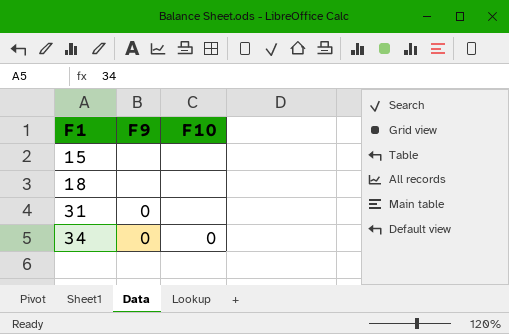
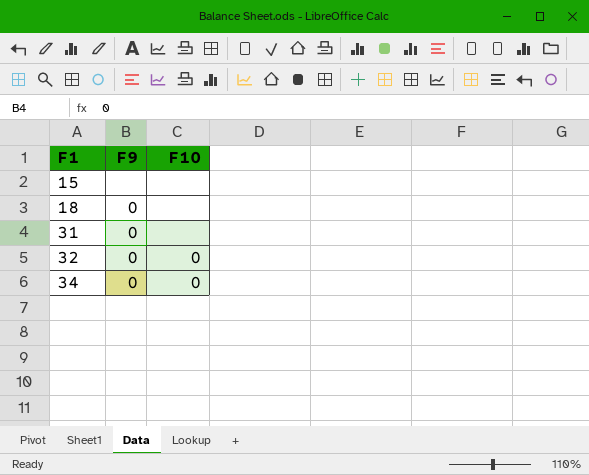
18 | F9: none -> 0
row 32: none -> 0 | 0

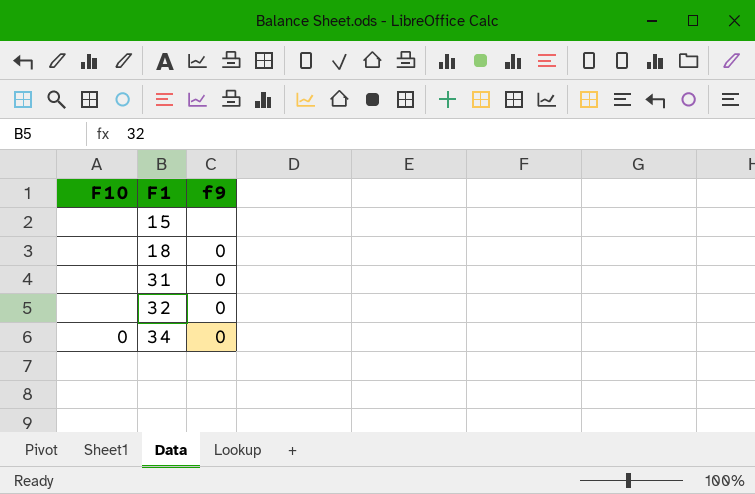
column F10 | position: 3 -> 1
column name: F9 -> f9
32 | F10: 0 -> none

